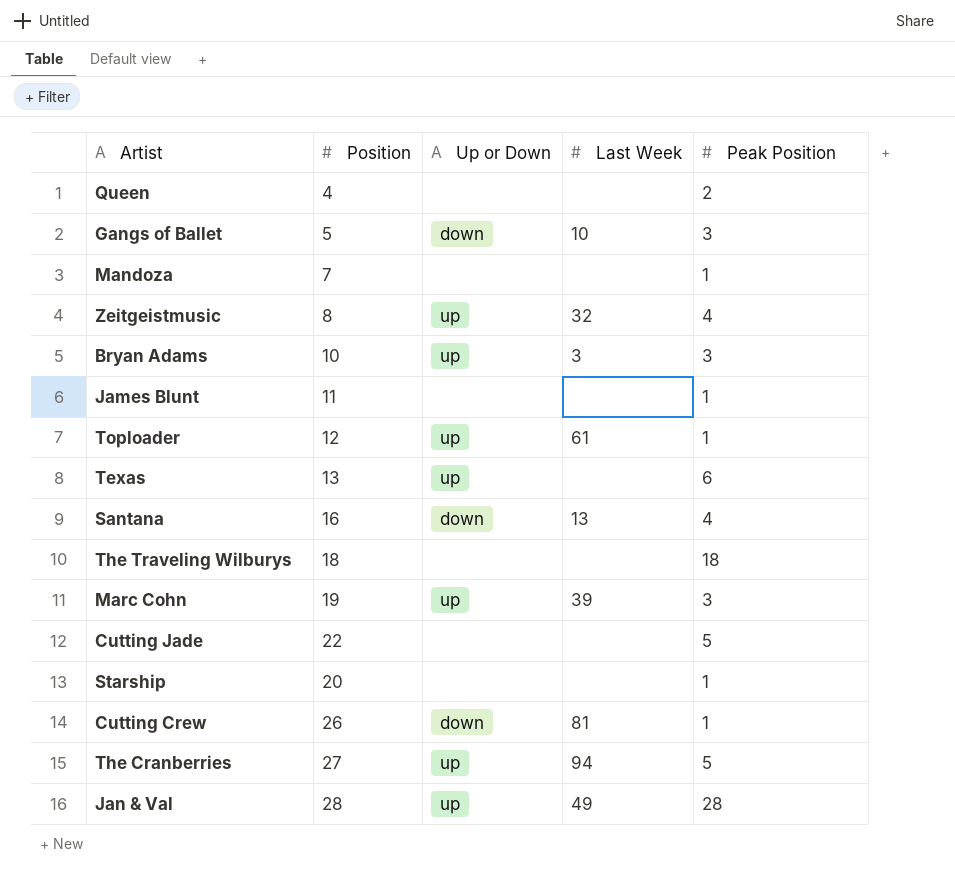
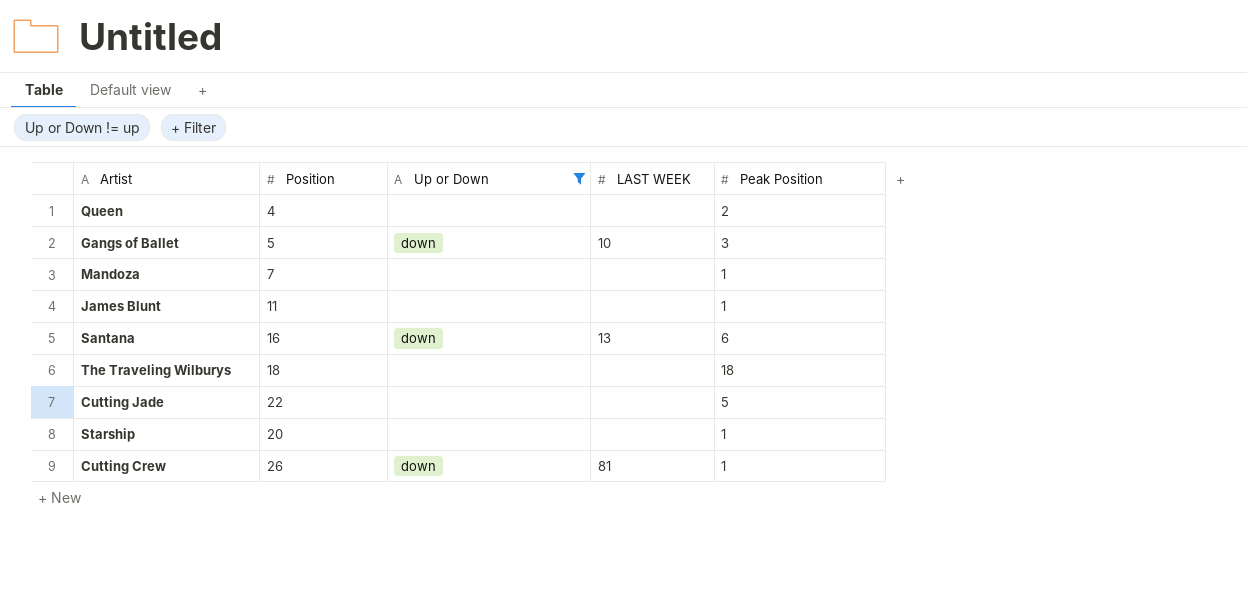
filter: none -> Up or Down != up
column name: Last Week -> LAST WEEK
Santana | Peak Position: 4 -> 6

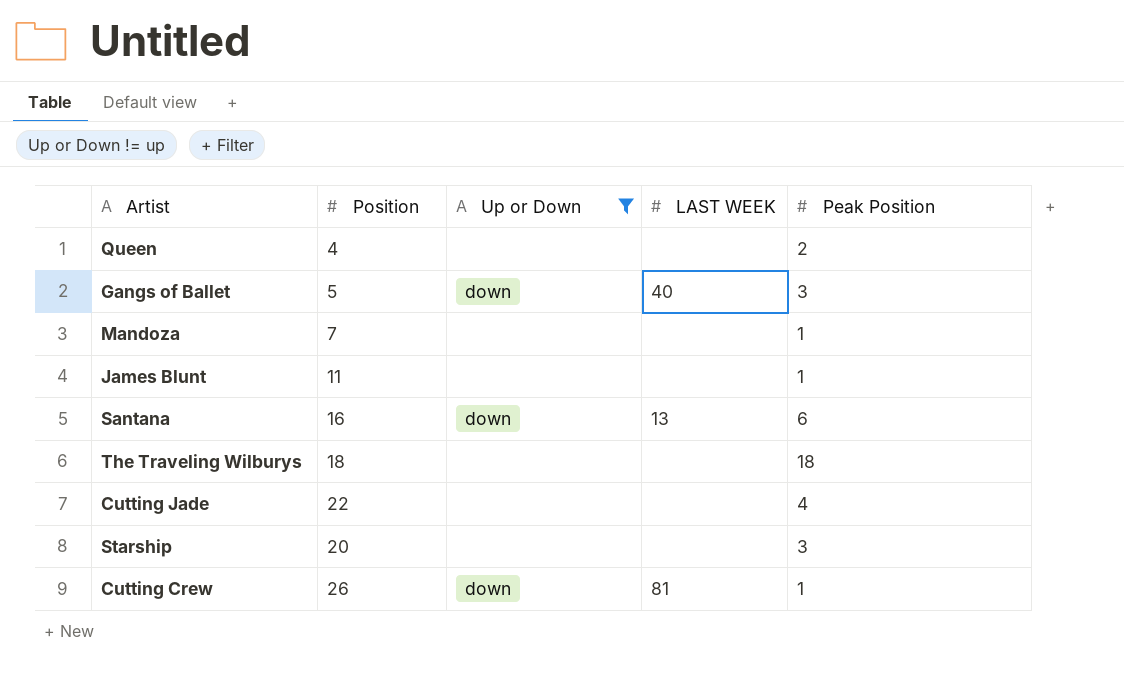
Gangs of Ballet | LAST WEEK: 10 -> 40
Cutting Jade | Peak Position: 5 -> 4
Starship | Peak Position: 1 -> 3

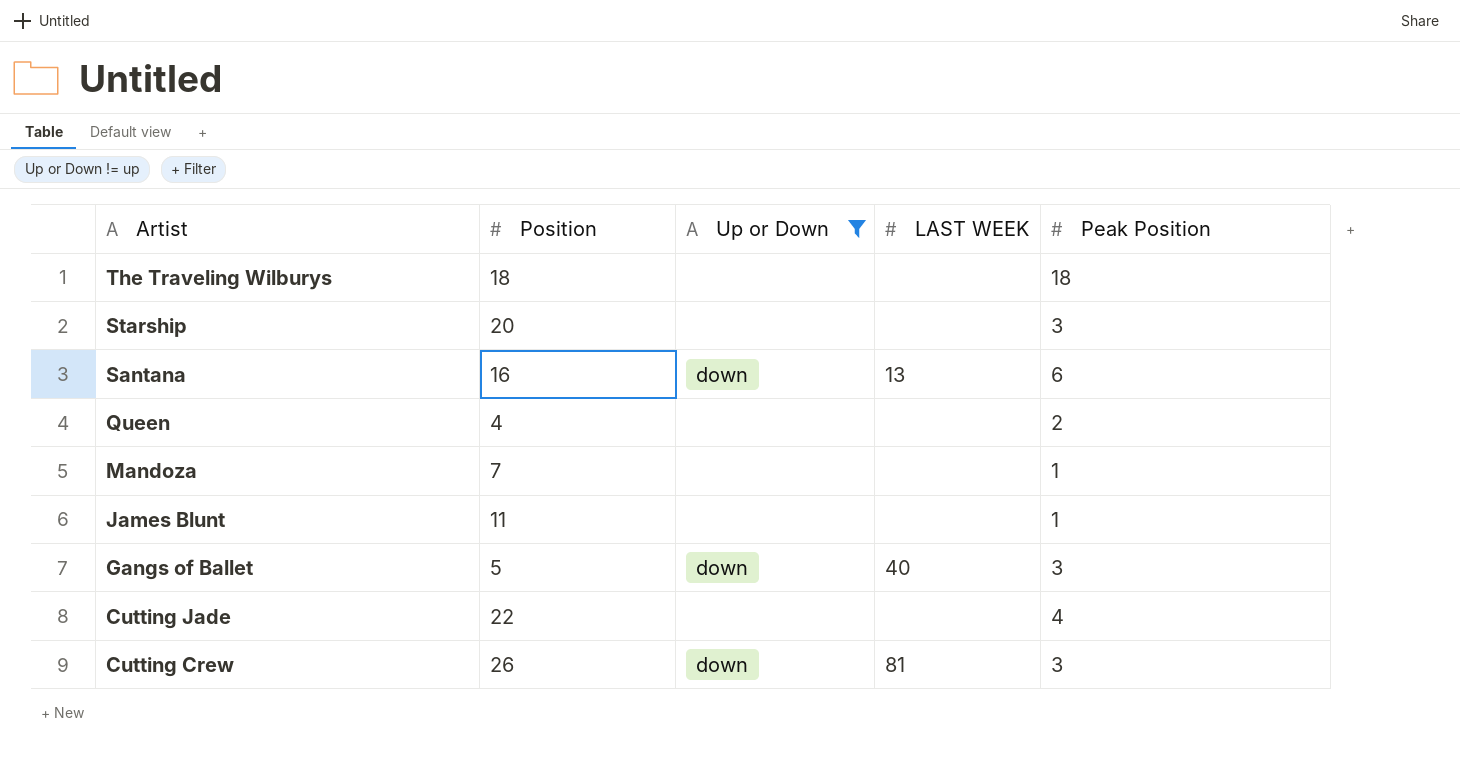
row order: none -> Artist descending
Cutting Crew | Peak Position: 1 -> 3

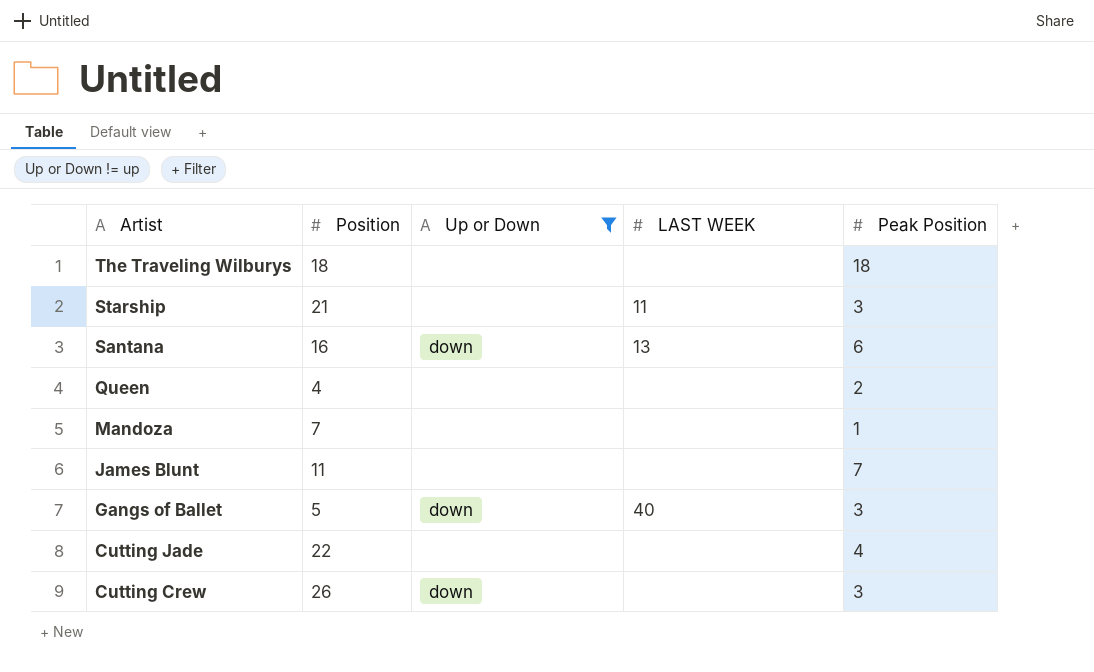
Starship | Position: 20 -> 21
Starship | LAST WEEK: none -> 11
James Blunt | Peak Position: 1 -> 7
Cutting Crew | LAST WEEK: 81 -> none

